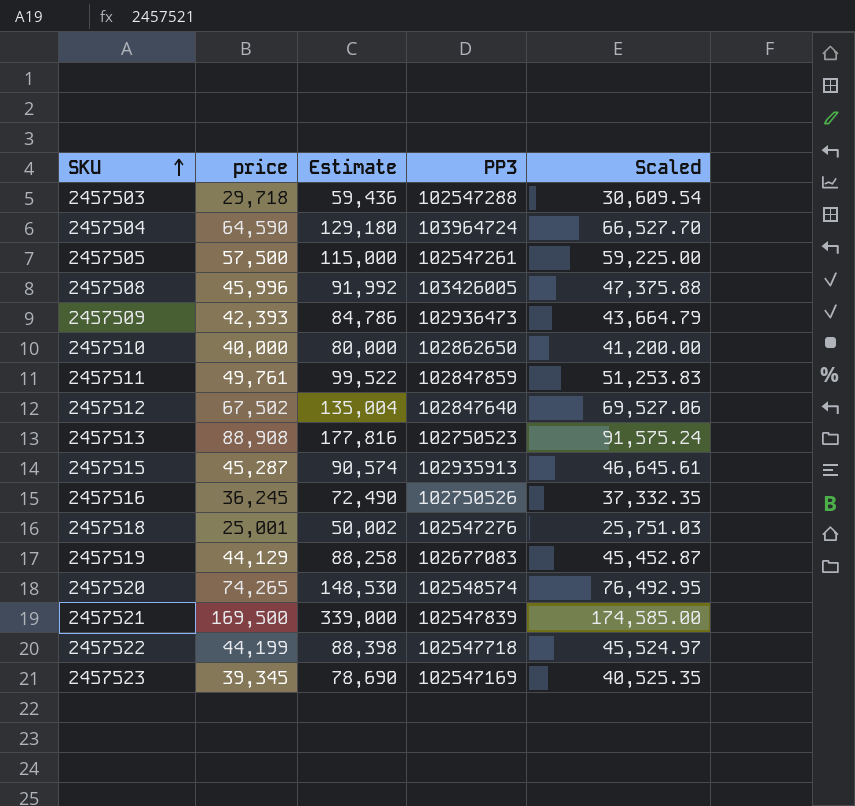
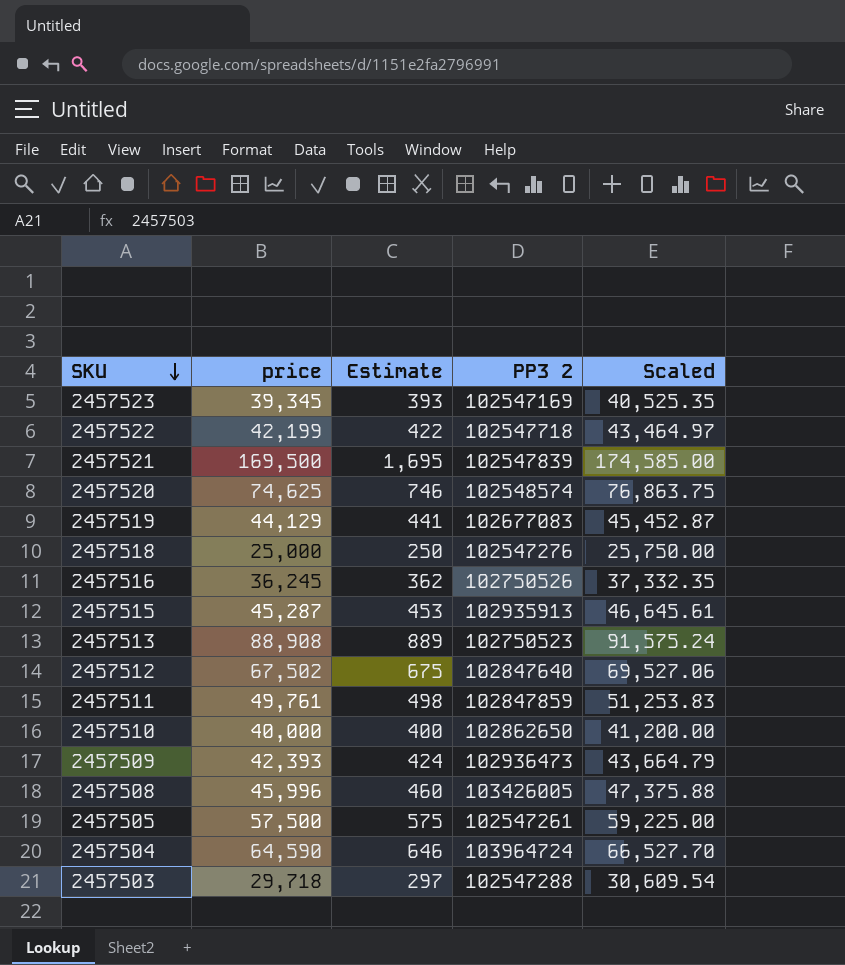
row order: SKU ascending -> SKU descending
column Estimate | formula: [price] * 2 -> [price] * 0.01
column name: PP3 -> PP3 2
2457522 | price: 44,199 -> 42,199
2457522 | Scaled: 45,524.97 -> 43,464.97
2457520 | price: 74,265 -> 74,625
2457520 | Scaled: 76,492.95 -> 76,863.75
2457518 | price: 25,001 -> 25,000
2457518 | Scaled: 25,751.03 -> 25,750.00

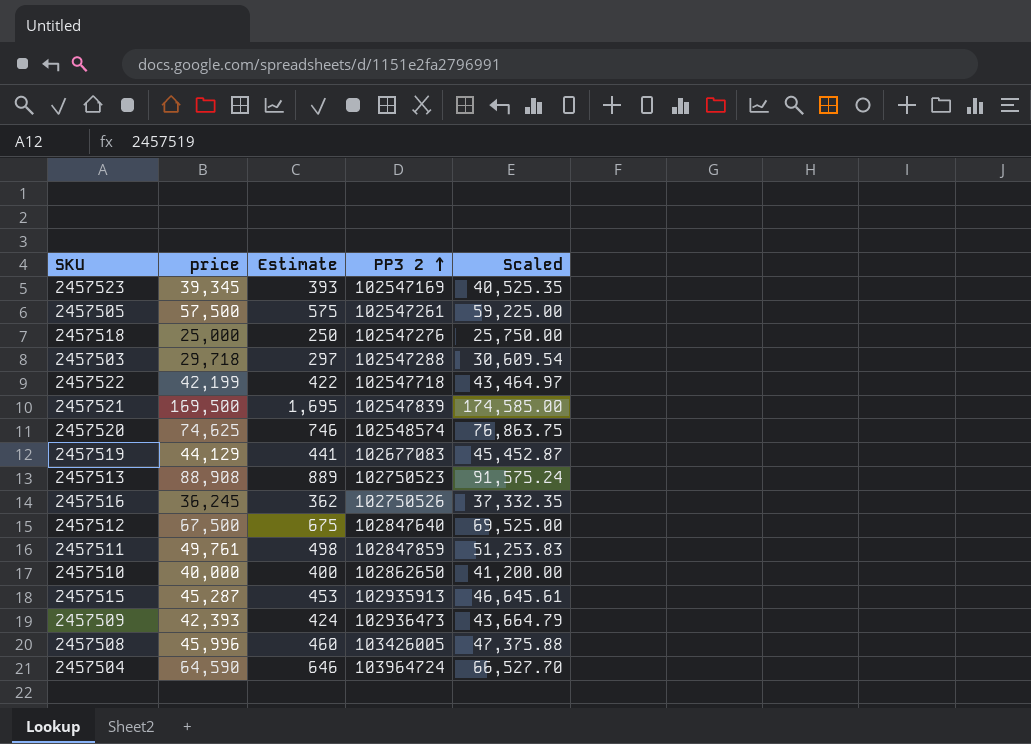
row order: SKU descending -> PP3 2 ascending
2457512 | price: 67,502 -> 67,500
2457512 | Scaled: 69,527.06 -> 69,525.00

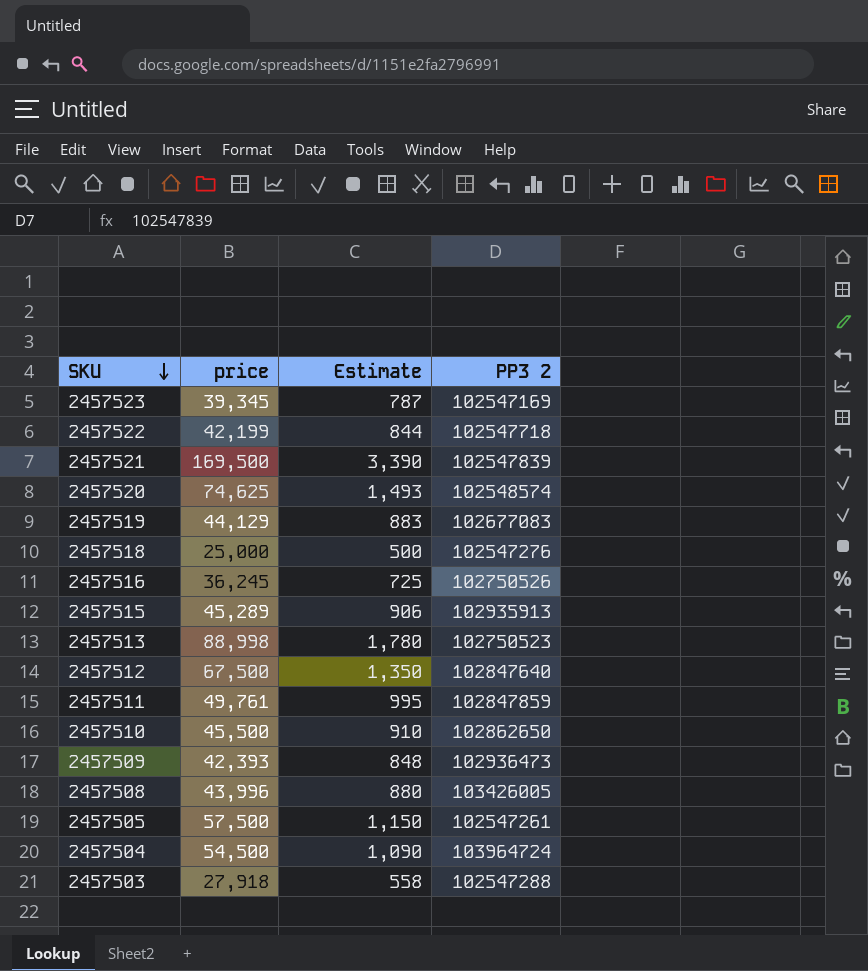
row order: PP3 2 ascending -> SKU descending
column Scaled | formula: [price] * 1.03 -> none
column Estimate | formula: [price] * 0.01 -> [price] * 0.02
2457515 | price: 45,287 -> 45,289
2457513 | price: 88,908 -> 88,998
2457510 | price: 40,000 -> 45,500
2457508 | price: 45,996 -> 43,996
2457504 | price: 64,590 -> 54,500
2457503 | price: 29,718 -> 27,918

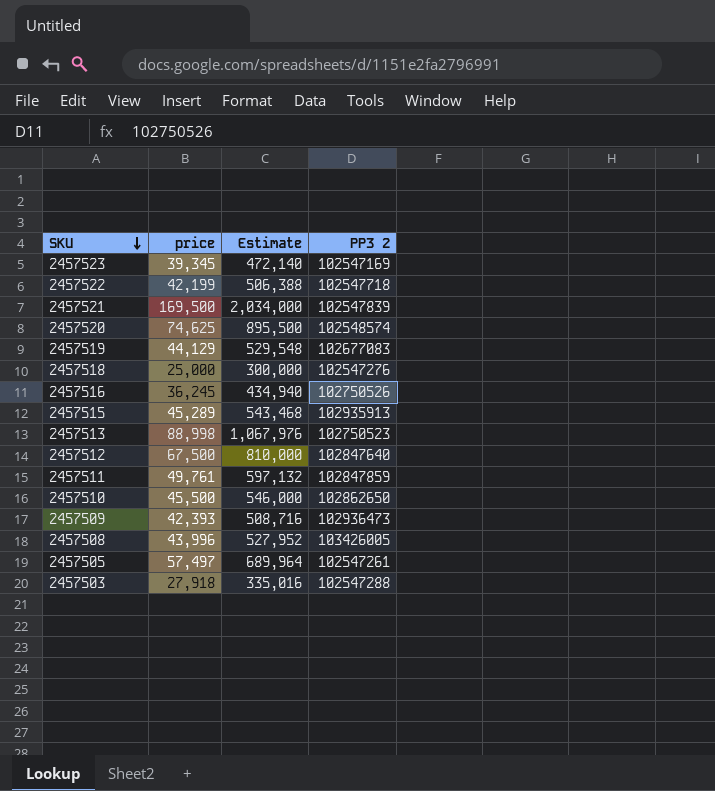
column Estimate | formula: [price] * 0.02 -> [price] * 12
row 2457504: 54,500 | 1,090 | 103964724 -> none
2457505 | price: 57,500 -> 57,497

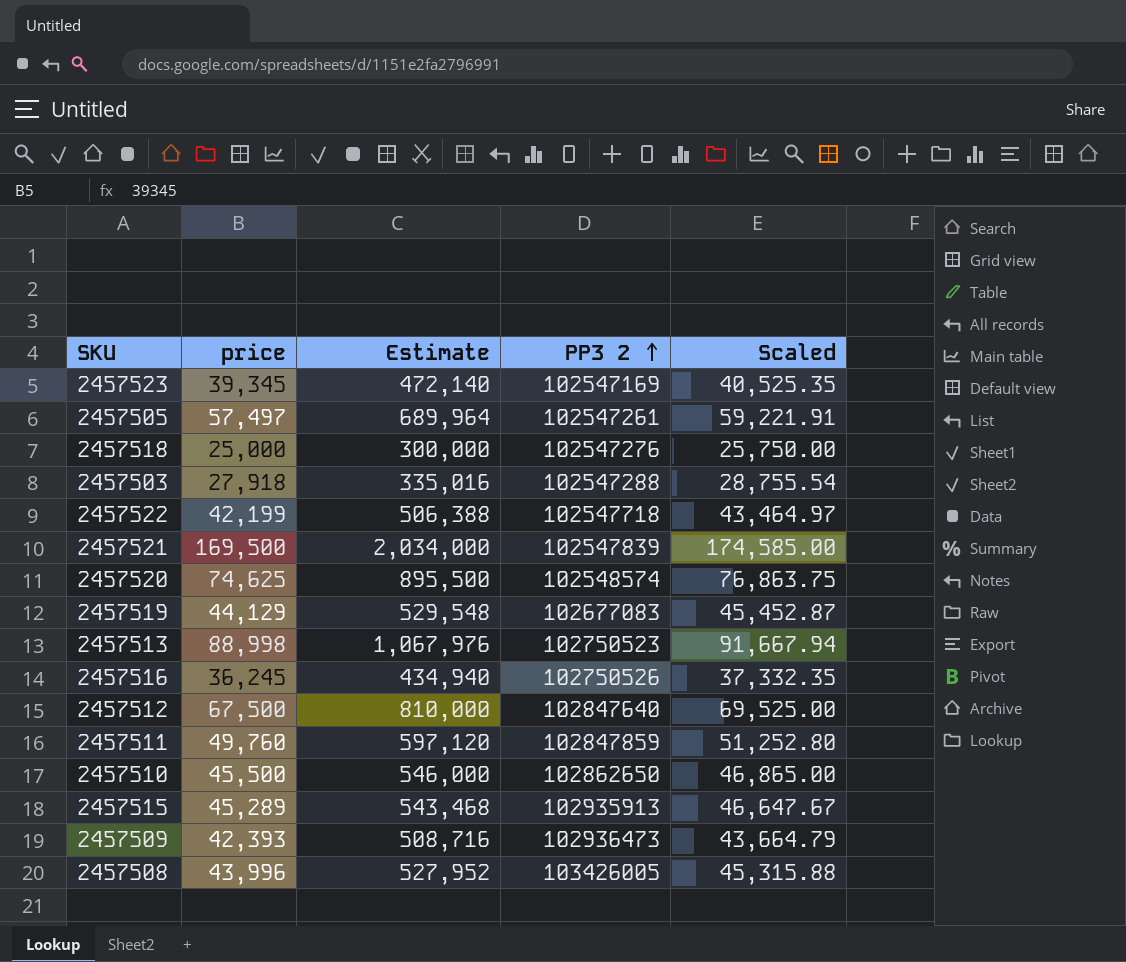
row order: SKU descending -> PP3 2 ascending
column Scaled | formula: none -> [price] * 1.03
2457511 | price: 49,761 -> 49,760
2457511 | Estimate: 597,132 -> 597,120

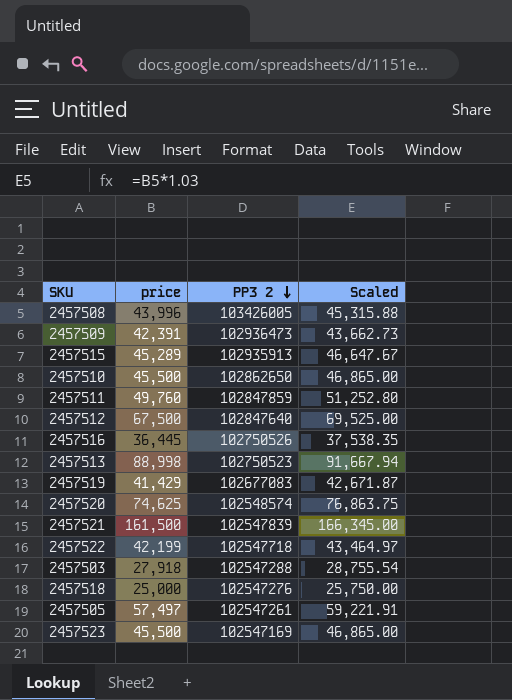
row order: PP3 2 ascending -> PP3 2 descending
column Estimate | formula: [price] * 12 -> none
2457509 | price: 42,393 -> 42,391
2457509 | Scaled: 43,664.79 -> 43,662.73
2457516 | price: 36,245 -> 36,445
2457516 | Scaled: 37,332.35 -> 37,538.35
2457519 | price: 44,129 -> 41,429
2457519 | Scaled: 45,452.87 -> 42,671.87
2457521 | price: 169,500 -> 161,500
2457521 | Scaled: 174,585.00 -> 166,345.00
2457523 | price: 39,345 -> 45,500
2457523 | Scaled: 40,525.35 -> 46,865.00

